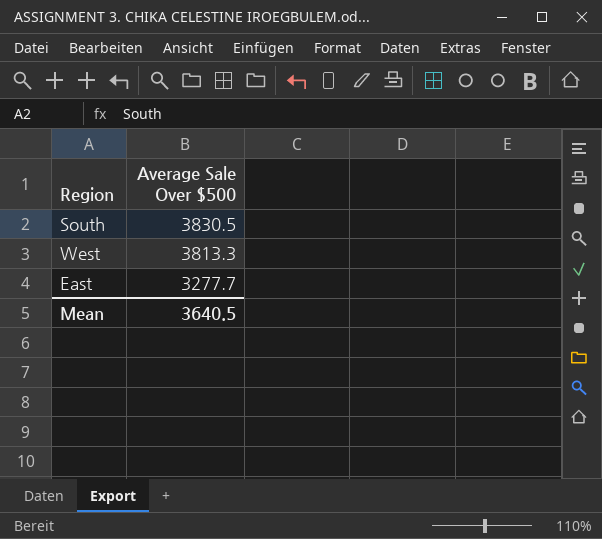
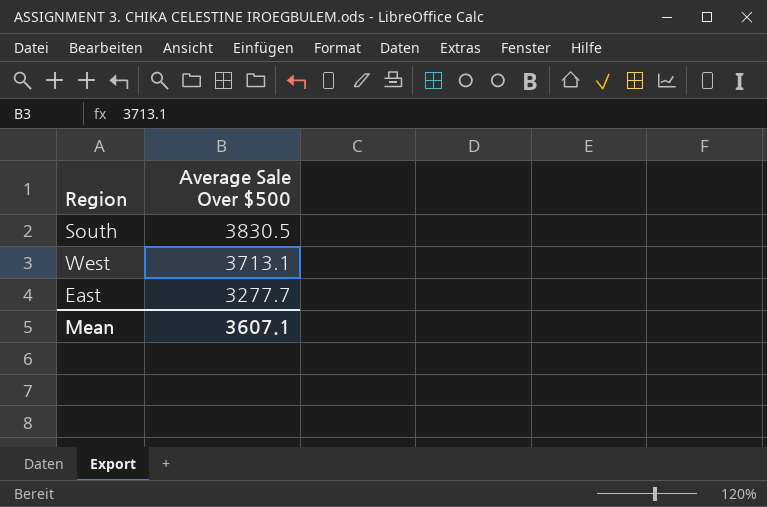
West | Average Sale Over $500: 3813.3 -> 3713.1
Mean | Average Sale Over $500: 3640.5 -> 3607.1

